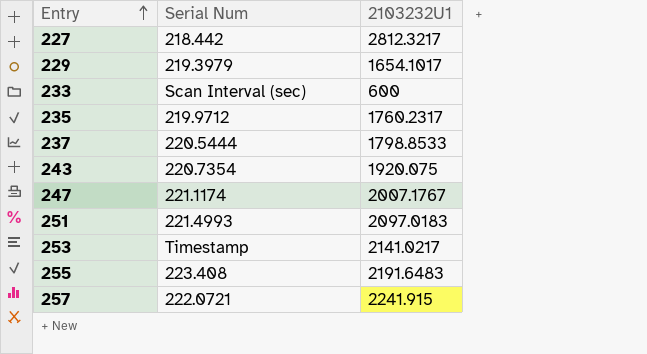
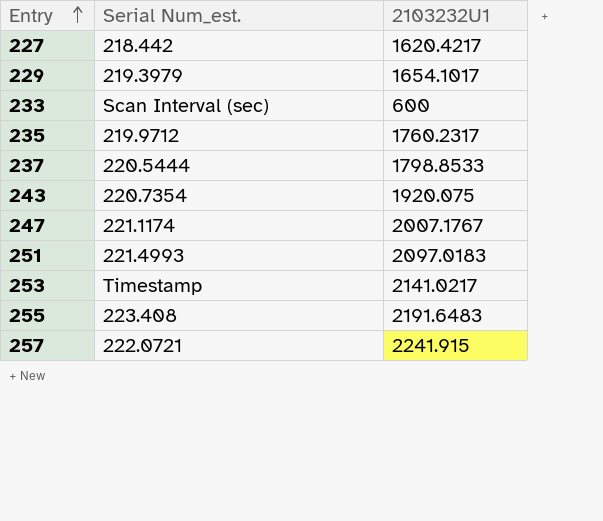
column name: Serial Num -> Serial Num_est.
227 | 2103232U1: 2812.3217 -> 1620.4217

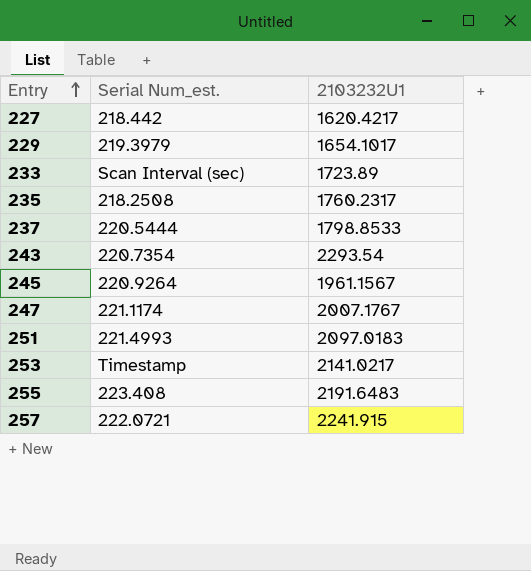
233 | 2103232U1: 600 -> 1723.89
235 | Serial Num_est.: 219.9712 -> 218.2508
243 | 2103232U1: 1920.075 -> 2293.54
row 245: none -> 220.9264 | 1961.1567

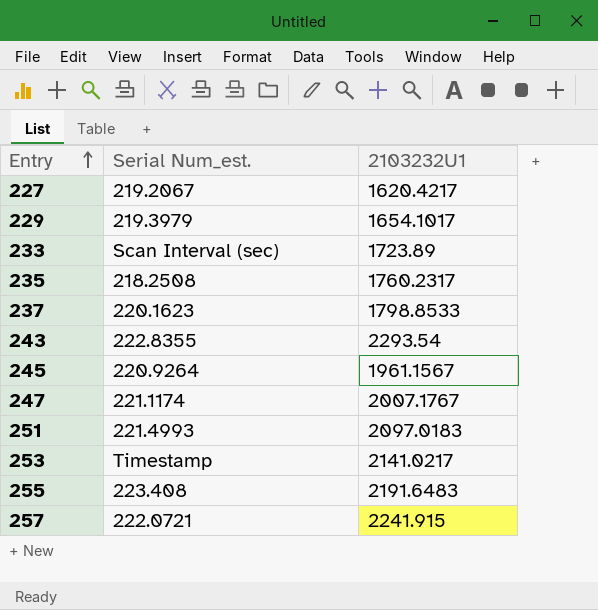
227 | Serial Num_est.: 218.442 -> 219.2067
237 | Serial Num_est.: 220.5444 -> 220.1623
243 | Serial Num_est.: 220.7354 -> 222.8355

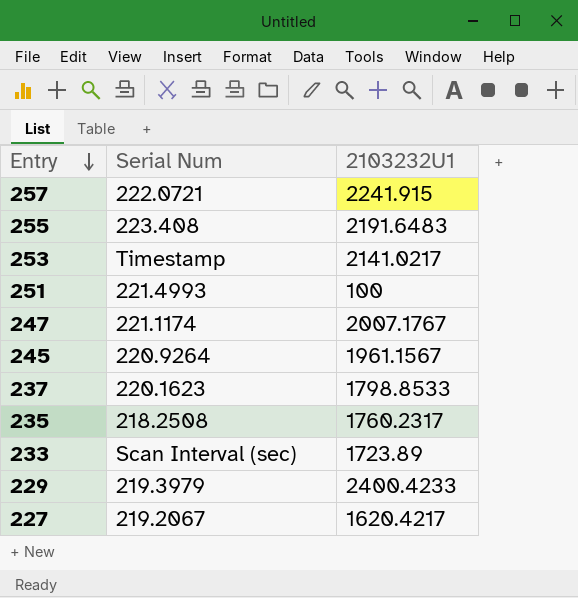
row order: Entry ascending -> Entry descending
column name: Serial Num_est. -> Serial Num
row 243: 222.8355 | 2293.54 -> none
251 | 2103232U1: 2097.0183 -> 100
229 | 2103232U1: 1654.1017 -> 2400.4233

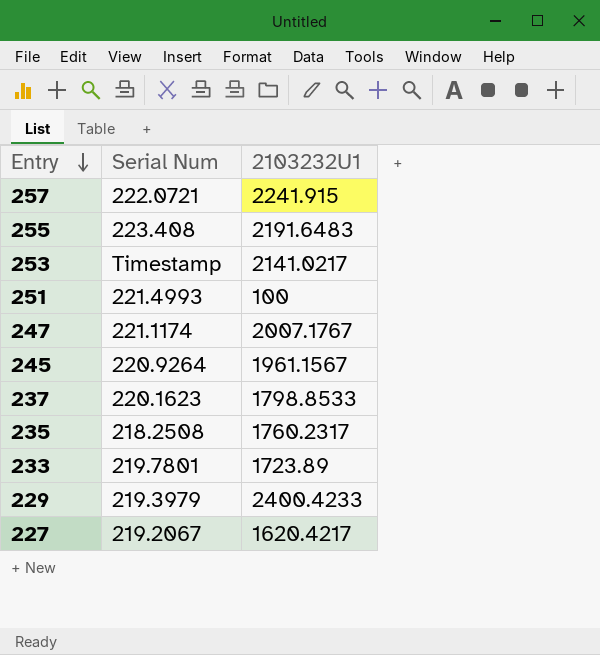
233 | Serial Num: Scan Interval (sec) -> 219.7801

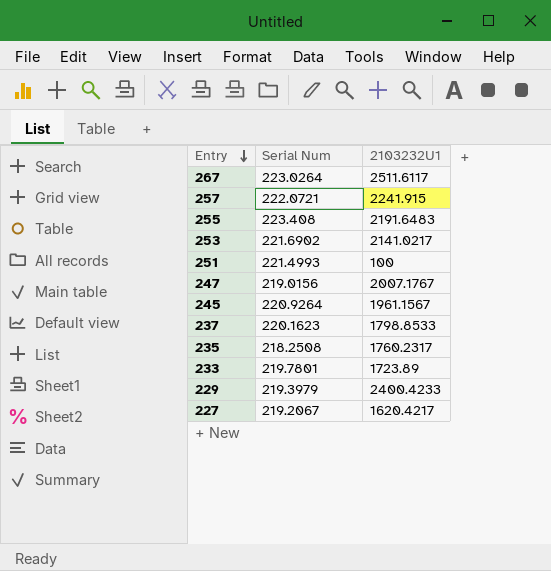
row 267: none -> 223.0264 | 2511.6117
253 | Serial Num: Timestamp -> 221.6902
247 | Serial Num: 221.1174 -> 219.0156

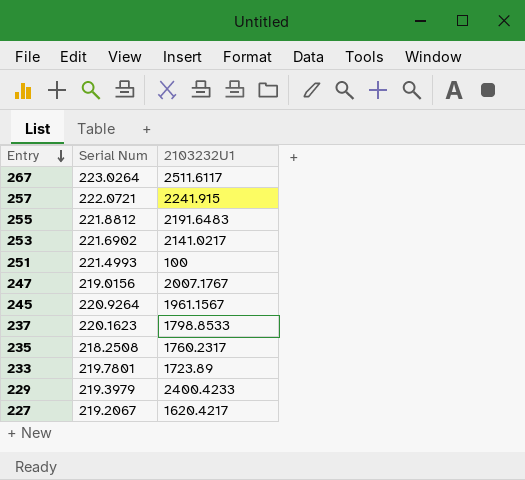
255 | Serial Num: 223.408 -> 221.8812

